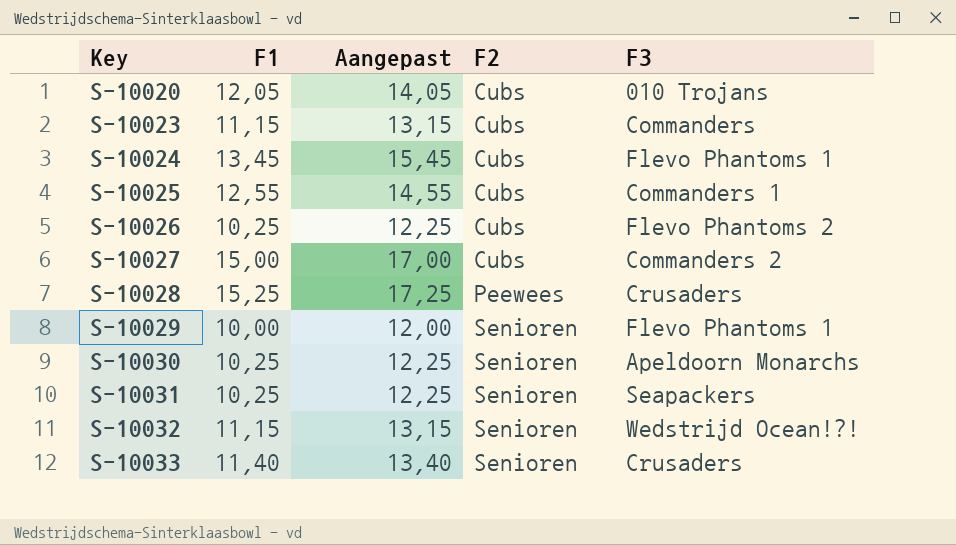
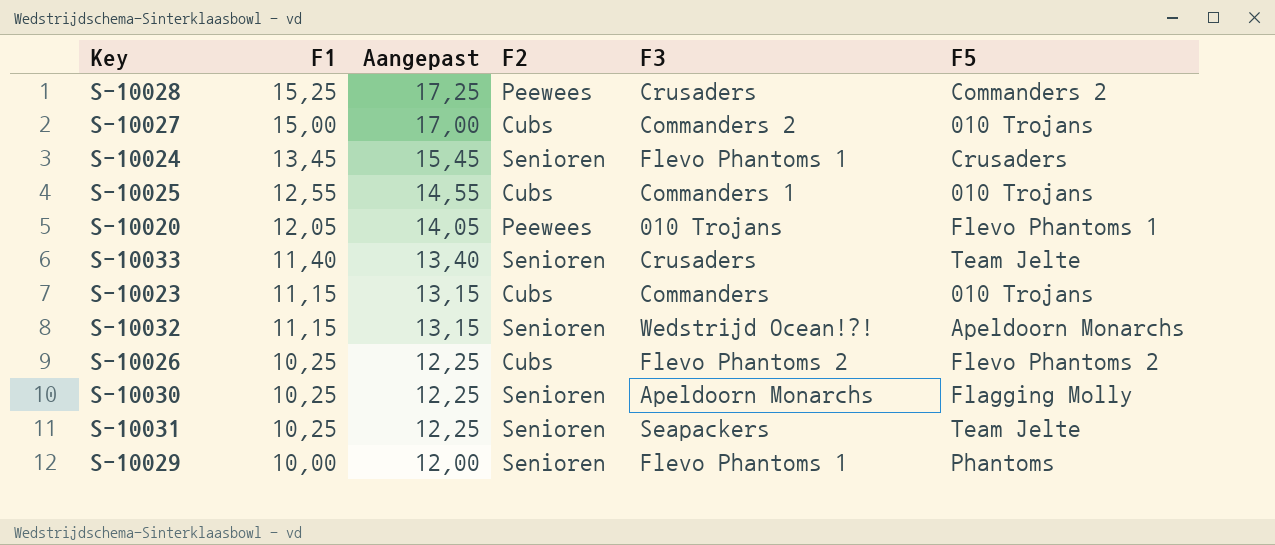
row order: Key ascending -> F1 descending
column F5 | position: none -> 6
S-10024 | F2: Cubs -> Senioren
S-10020 | F2: Cubs -> Peewees

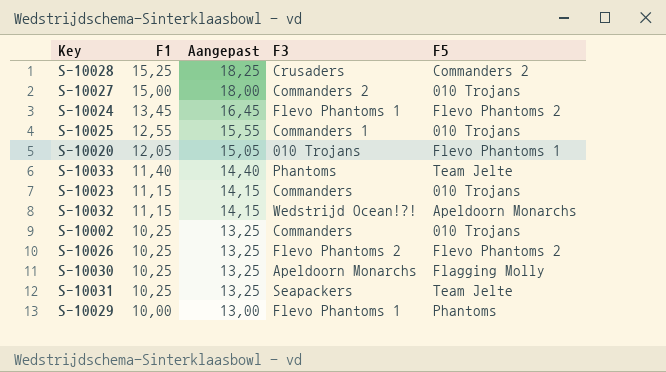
column F2 | position: 4 -> none
column Aangepast | formula: [F1] + 2 -> [F1] + 3
S-10024 | F5: Crusaders -> Flevo Phantoms 2
S-10033 | F3: Crusaders -> Phantoms
row S-10002: none -> 10,25 | 13,25 | Commanders | 010 Trojans

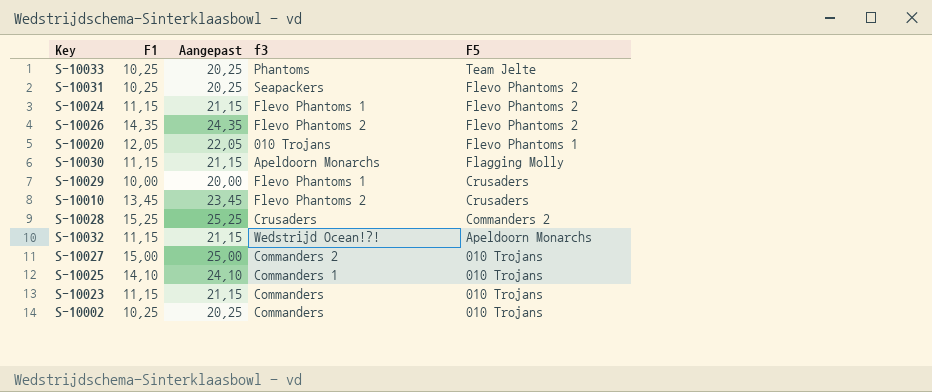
row order: F1 descending -> F5 descending
column Aangepast | formula: [F1] + 3 -> [F1] + 10
column name: F3 -> f3
S-10033 | F1: 11,40 -> 10,25
S-10031 | F5: Team Jelte -> Flevo Phantoms 2
S-10024 | F1: 13,45 -> 11,15
S-10026 | F1: 10,25 -> 14,35
S-10030 | F1: 10,25 -> 11,15
S-10029 | F5: Phantoms -> Crusaders
row S-10010: none -> 13,45 | 23,45 | Flevo Phantoms 2 | Crusaders
S-10025 | F1: 12,55 -> 14,10

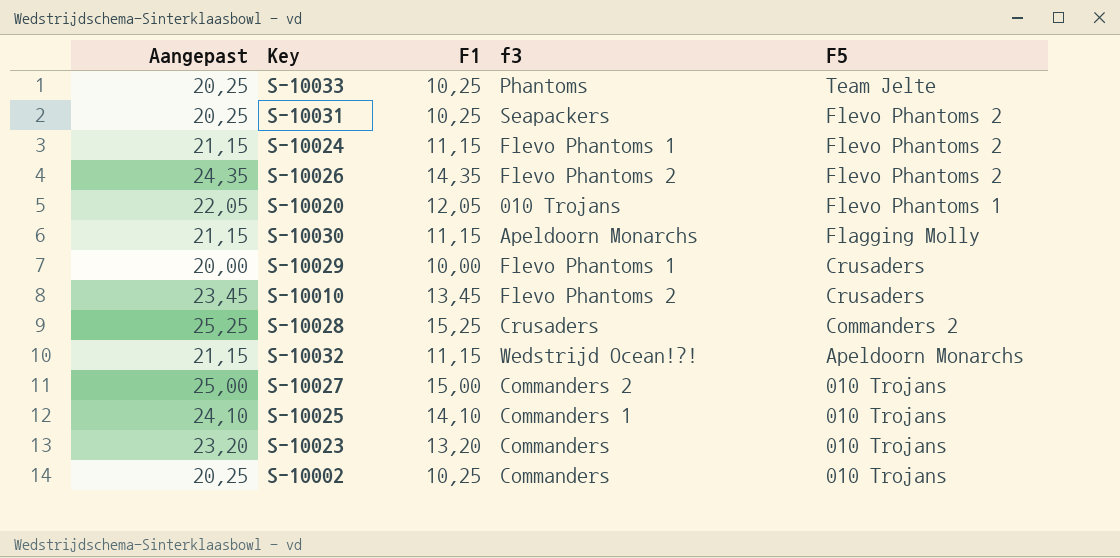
column Aangepast | position: 3 -> 1
S-10023 | Aangepast: 21,15 -> 23,20
S-10023 | F1: 11,15 -> 13,20

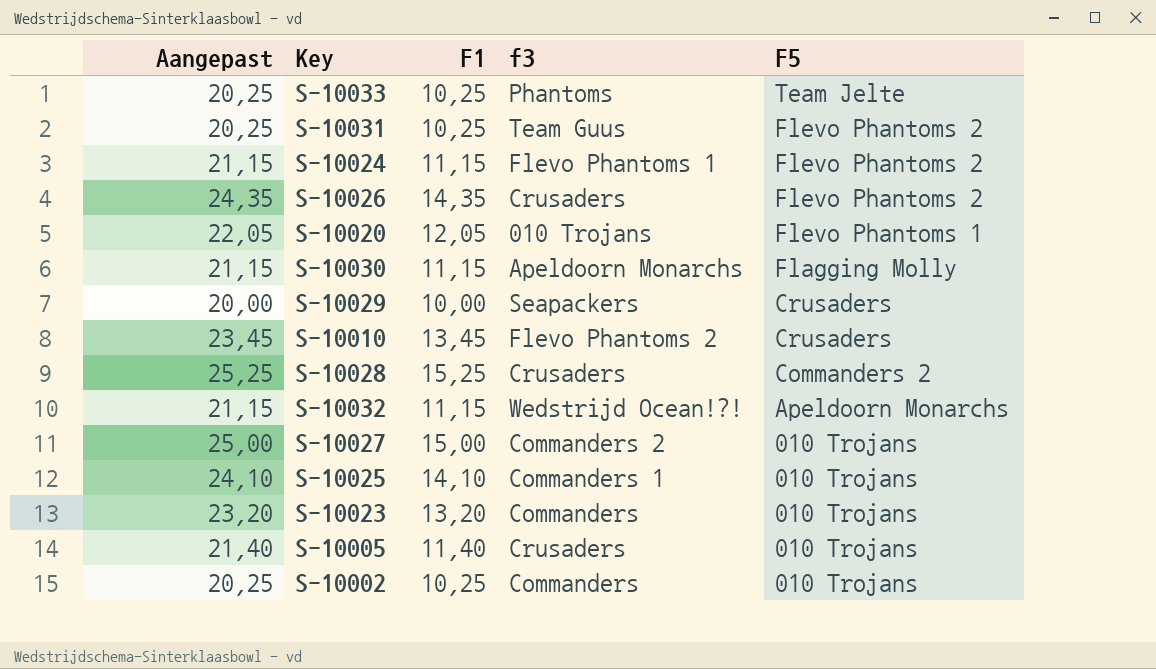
S-10031 | f3: Seapackers -> Team Guus
S-10026 | f3: Flevo Phantoms 2 -> Crusaders
S-10029 | f3: Flevo Phantoms 1 -> Seapackers
row S-10005: none -> 21,40 | 11,40 | Crusaders | 010 Trojans

